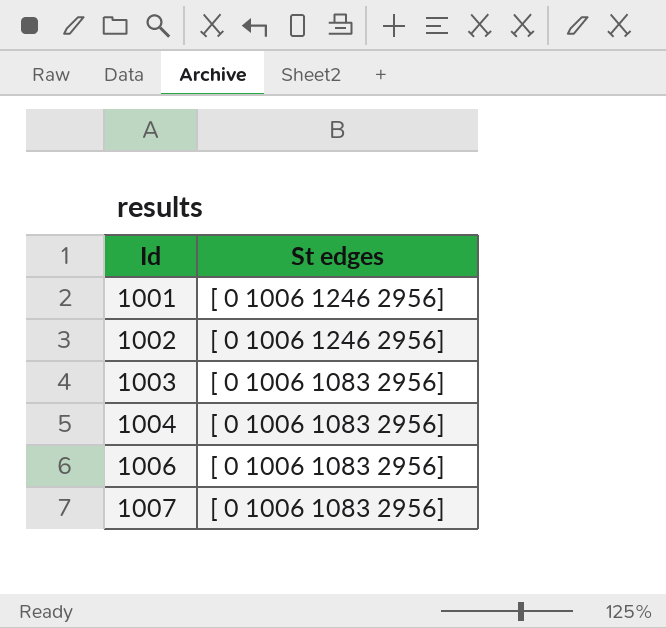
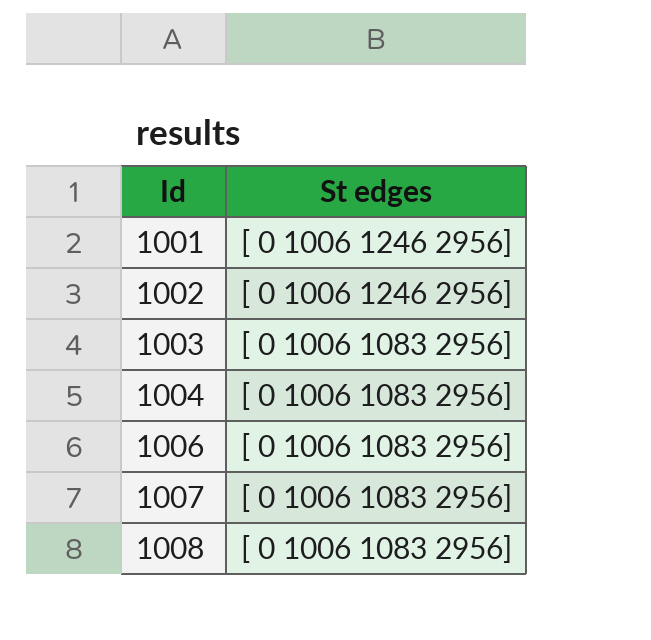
row 1008: none -> [ 0 1006 1083 2956]

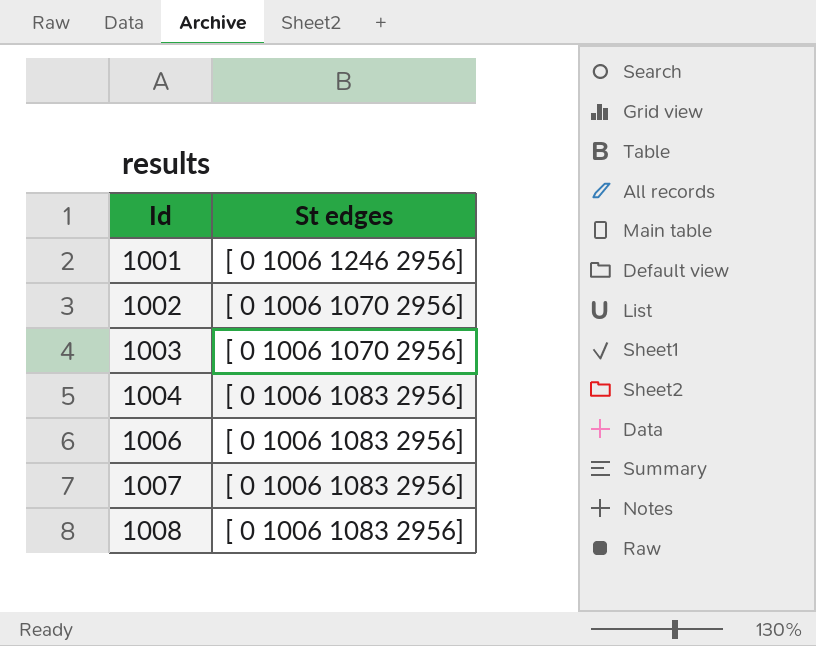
1002 | St edges: [ 0 1006 1246 2956] -> [ 0 1006 1070 2956]
1003 | St edges: [ 0 1006 1083 2956] -> [ 0 1006 1070 2956]

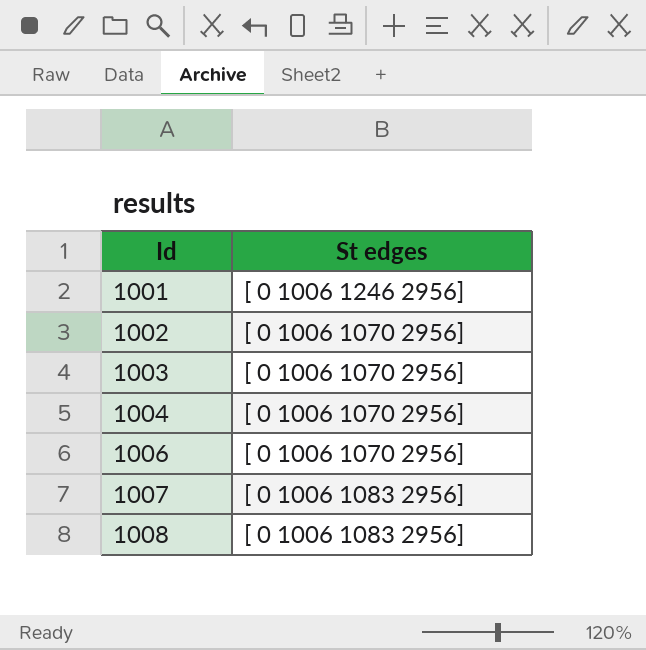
1004 | St edges: [ 0 1006 1083 2956] -> [ 0 1006 1070 2956]
1006 | St edges: [ 0 1006 1083 2956] -> [ 0 1006 1070 2956]

